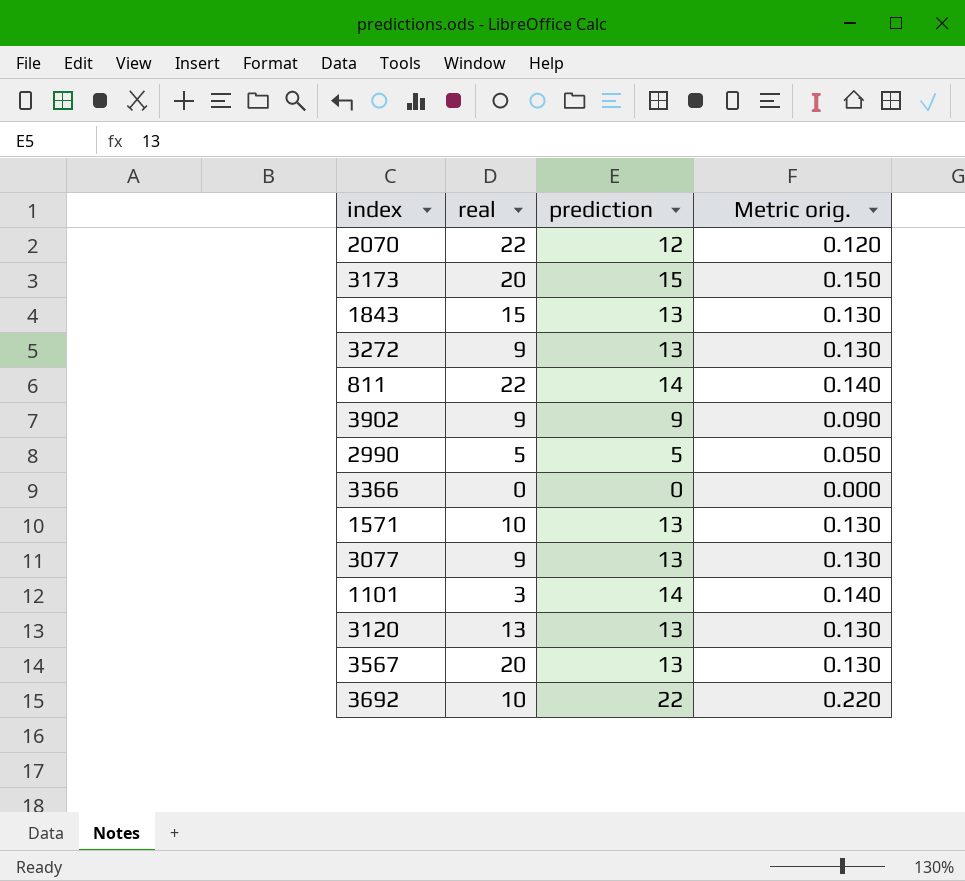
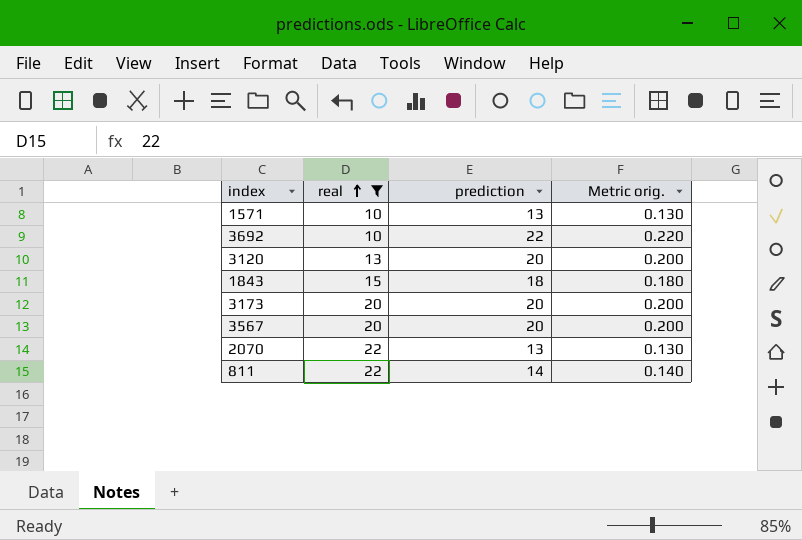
filter: none -> real >= 10
row order: none -> real ascending
3120 | prediction: 13 -> 20
3120 | Metric orig.: 0.130 -> 0.200
1843 | prediction: 13 -> 18
1843 | Metric orig.: 0.130 -> 0.180
3173 | prediction: 15 -> 20
3173 | Metric orig.: 0.150 -> 0.200
3567 | prediction: 13 -> 20
3567 | Metric orig.: 0.130 -> 0.200
2070 | prediction: 12 -> 13
2070 | Metric orig.: 0.120 -> 0.130

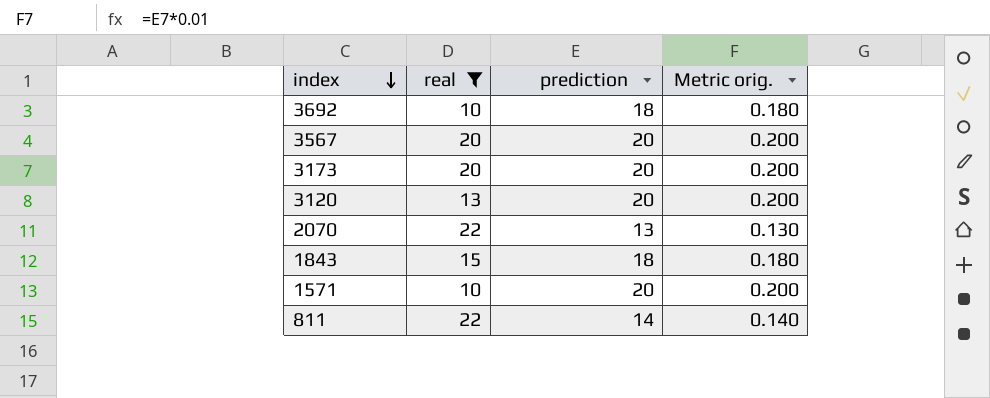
row order: real ascending -> index descending
3692 | prediction: 22 -> 18
3692 | Metric orig.: 0.220 -> 0.180
1571 | prediction: 13 -> 20
1571 | Metric orig.: 0.130 -> 0.200

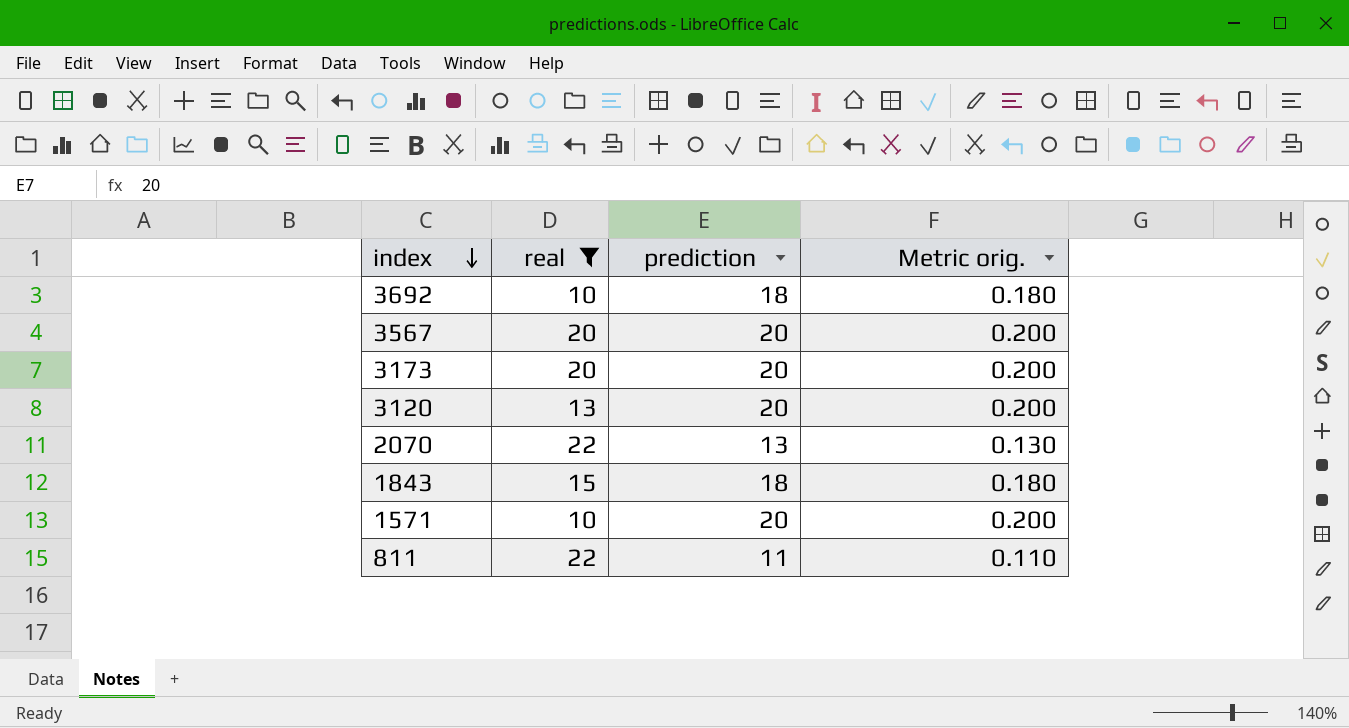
811 | prediction: 14 -> 11
811 | Metric orig.: 0.140 -> 0.110

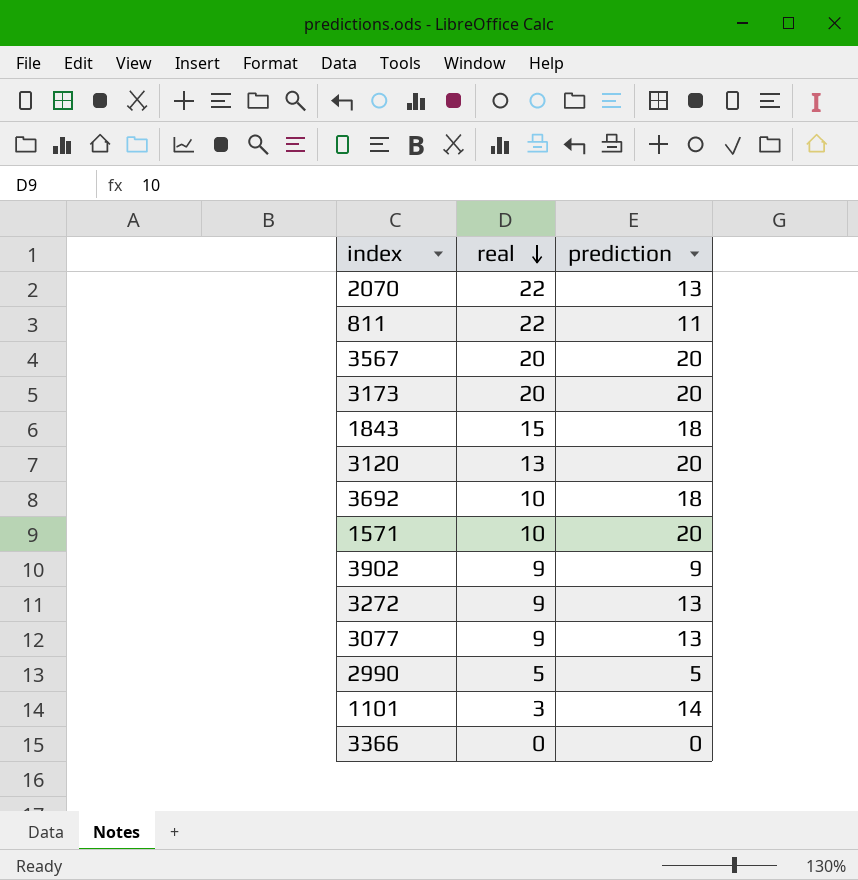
filter: real >= 10 -> none
row order: index descending -> real descending
column Metric orig. | formula: [prediction] * 0.01 -> none

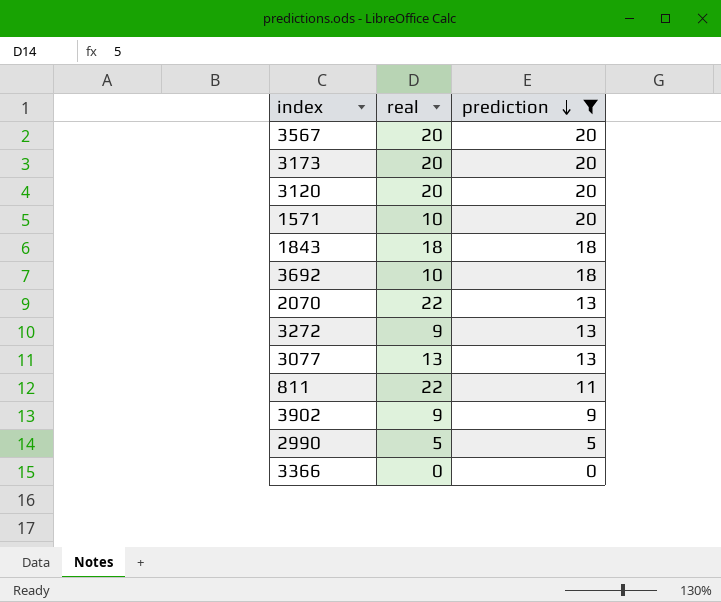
filter: none -> prediction != 14
row order: real descending -> prediction descending
3120 | real: 13 -> 20
1843 | real: 15 -> 18
3077 | real: 9 -> 13

